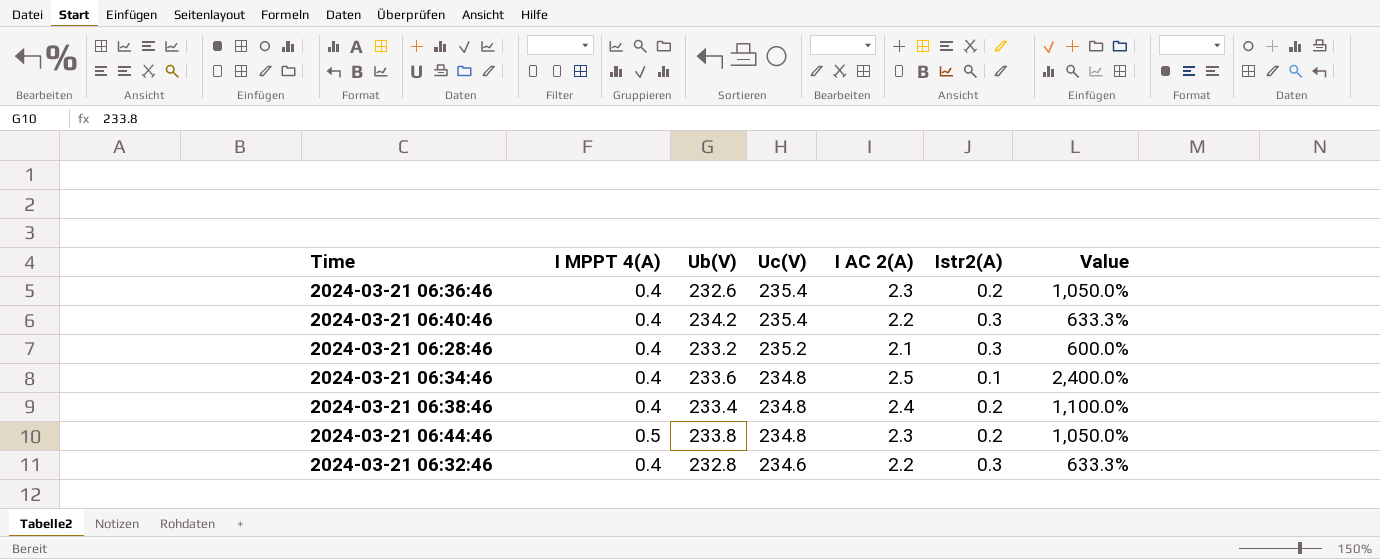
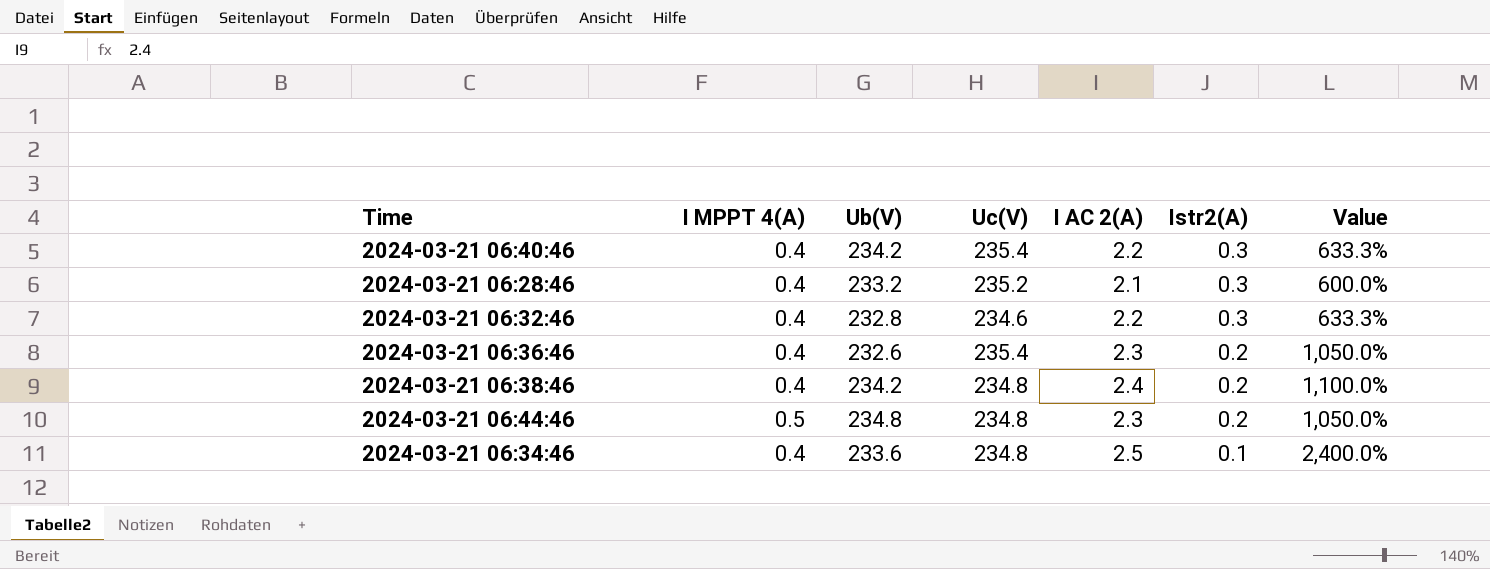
row order: Uc(V) descending -> Istr2(A) descending
2024-03-21 06:38:46 | Ub(V): 233.4 -> 234.2
2024-03-21 06:44:46 | Ub(V): 233.8 -> 234.8

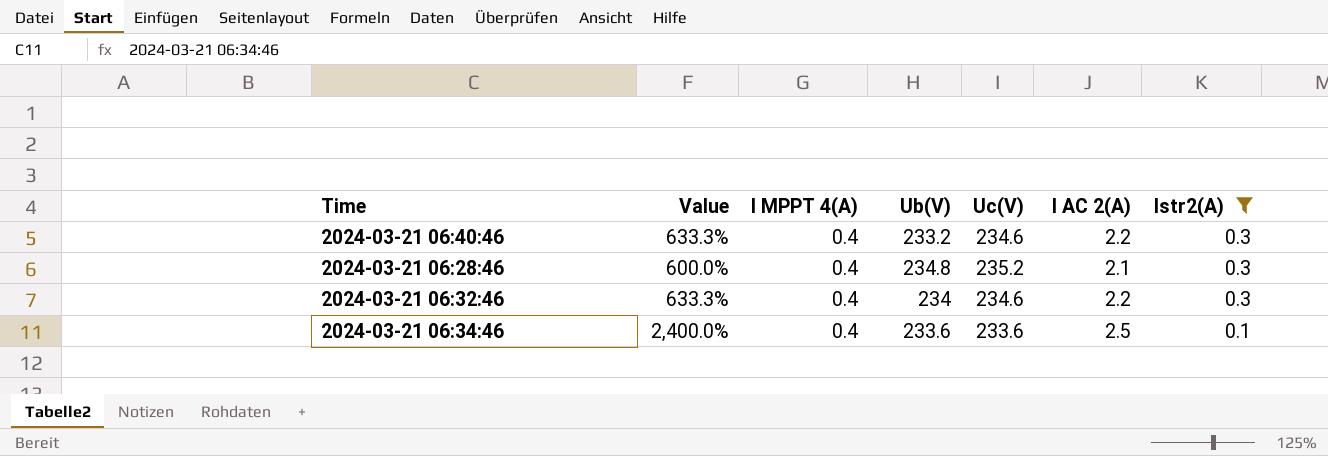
filter: none -> Istr2(A) != 0.2
column Value | position: 7 -> 2
2024-03-21 06:40:46 | Ub(V): 234.2 -> 233.2
2024-03-21 06:40:46 | Uc(V): 235.4 -> 234.6
2024-03-21 06:28:46 | Ub(V): 233.2 -> 234.8
2024-03-21 06:32:46 | Ub(V): 232.8 -> 234
2024-03-21 06:34:46 | Uc(V): 234.8 -> 233.6

